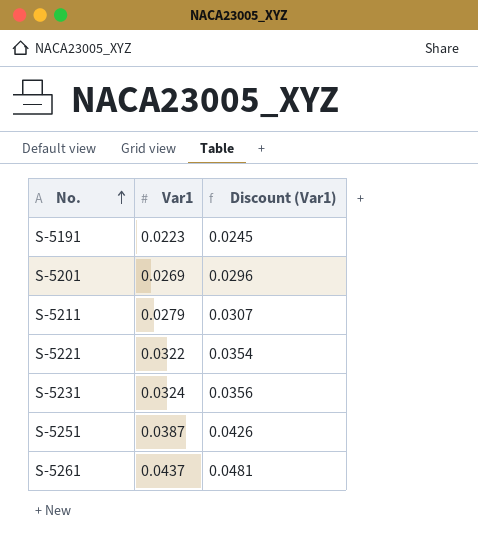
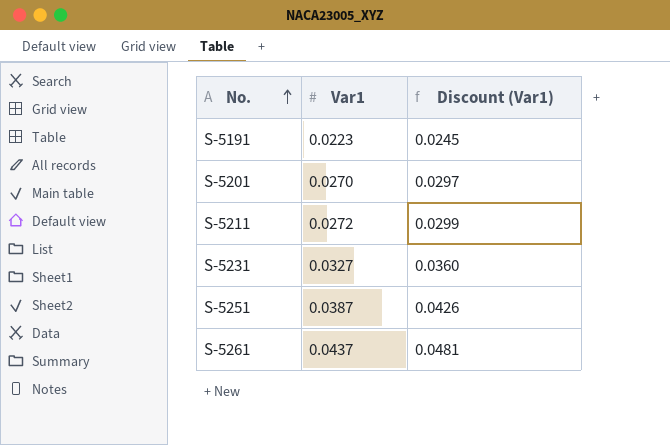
row S-5221: 0.0322 | 0.0354 -> none
S-5201 | Var1: 0.0269 -> 0.0270
S-5201 | Discount (Var1): 0.0296 -> 0.0297
S-5211 | Var1: 0.0279 -> 0.0272
S-5211 | Discount (Var1): 0.0307 -> 0.0299
S-5231 | Var1: 0.0324 -> 0.0327
S-5231 | Discount (Var1): 0.0356 -> 0.0360

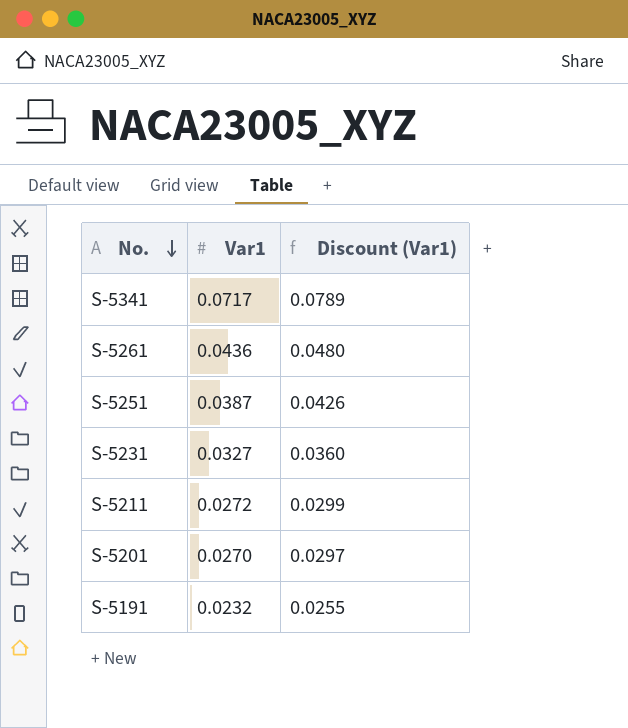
row order: No. ascending -> No. descending
row S-5341: none -> 0.0717 | 0.0789
S-5261 | Var1: 0.0437 -> 0.0436
S-5261 | Discount (Var1): 0.0481 -> 0.0480
S-5191 | Var1: 0.0223 -> 0.0232
S-5191 | Discount (Var1): 0.0245 -> 0.0255

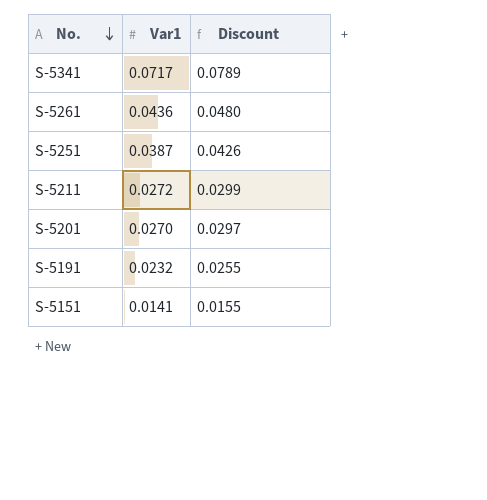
column name: Discount (Var1) -> Discount
row S-5231: 0.0327 | 0.0360 -> none
row S-5151: none -> 0.0141 | 0.0155

